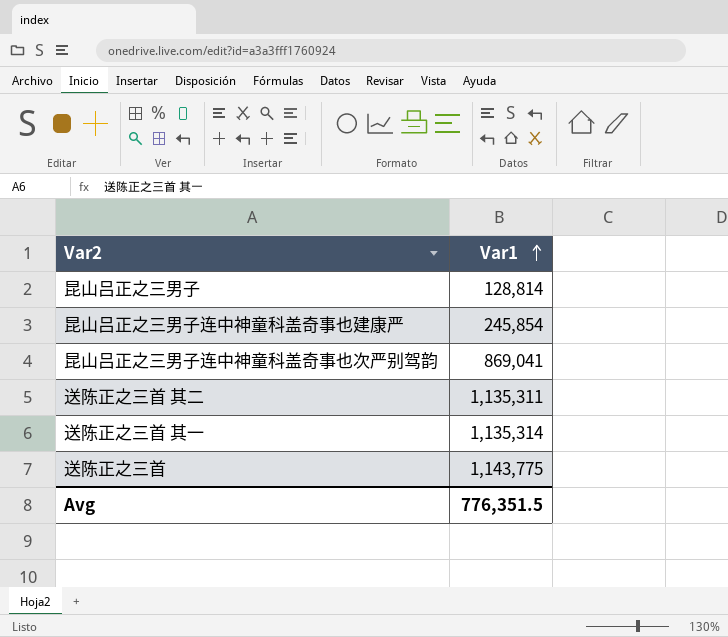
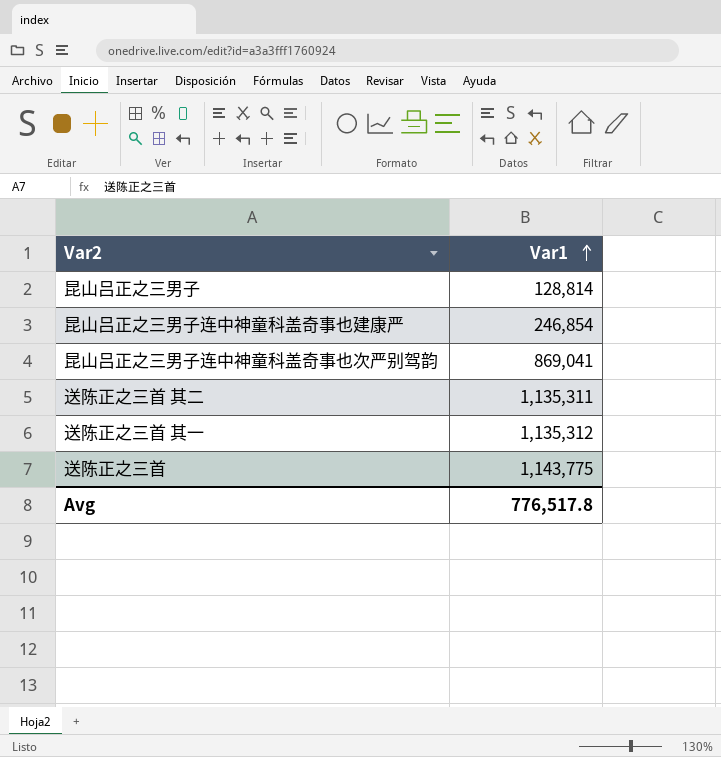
昆山吕正之三男子连中神童科盖奇事也建康严 | Var1: 245,854 -> 246,854
送陈正之三首 其一 | Var1: 1,135,314 -> 1,135,312
Avg | Var1: 776,351.5 -> 776,517.8

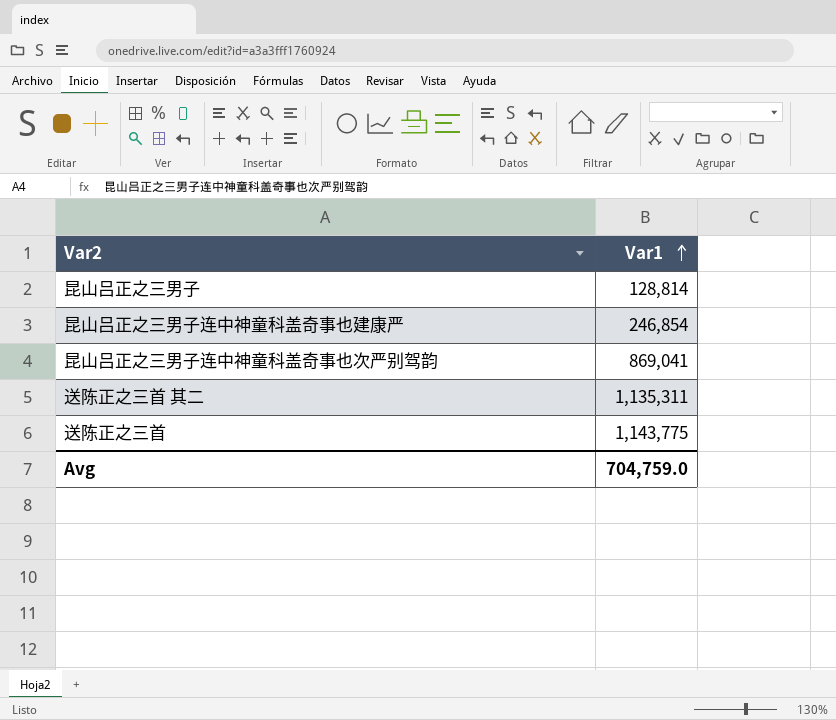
row 送陈正之三首 其一: 1,135,312 -> none
Avg | Var1: 776,517.8 -> 704,759.0

